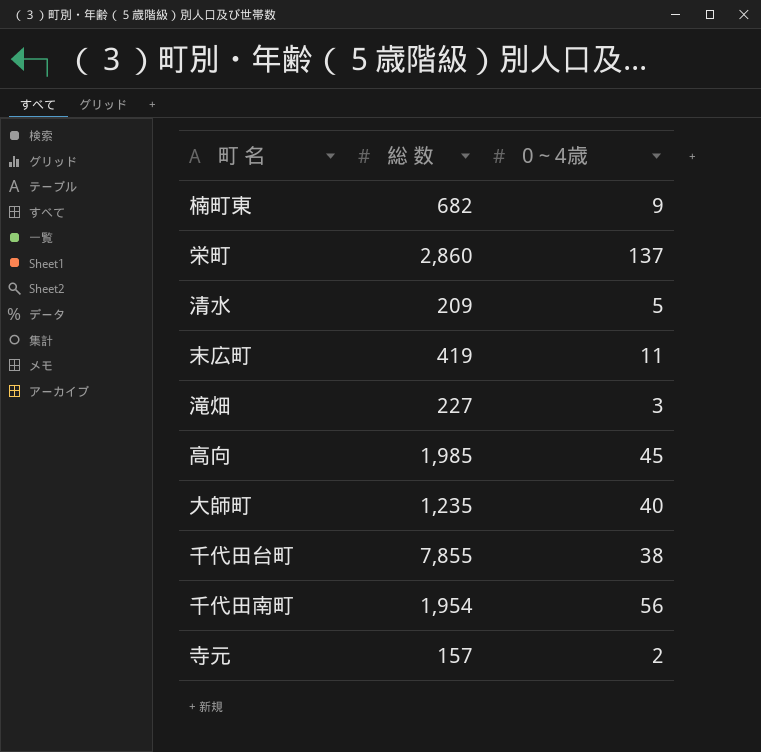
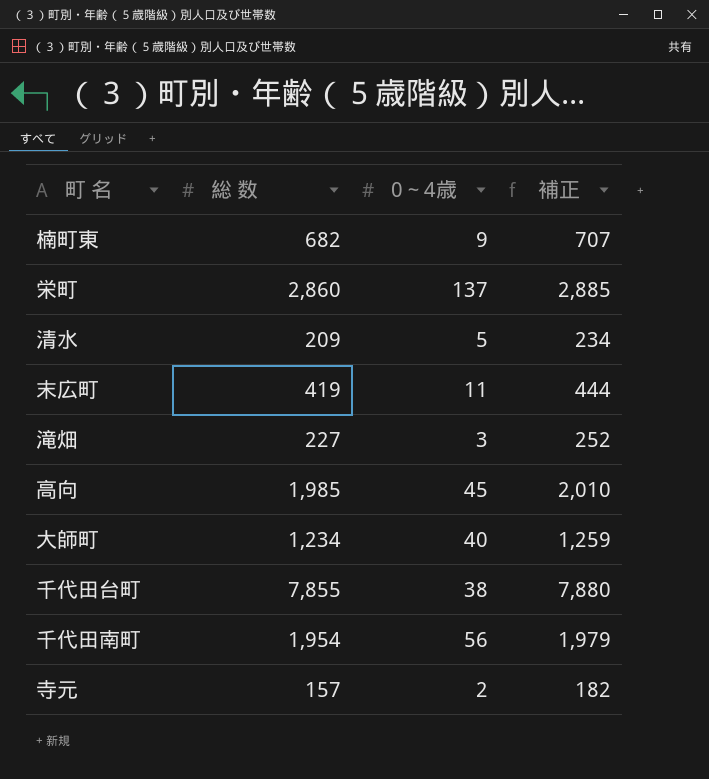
column 補正 | formula: none -> [総 数] + 25
大師町 | 総 数: 1,235 -> 1,234

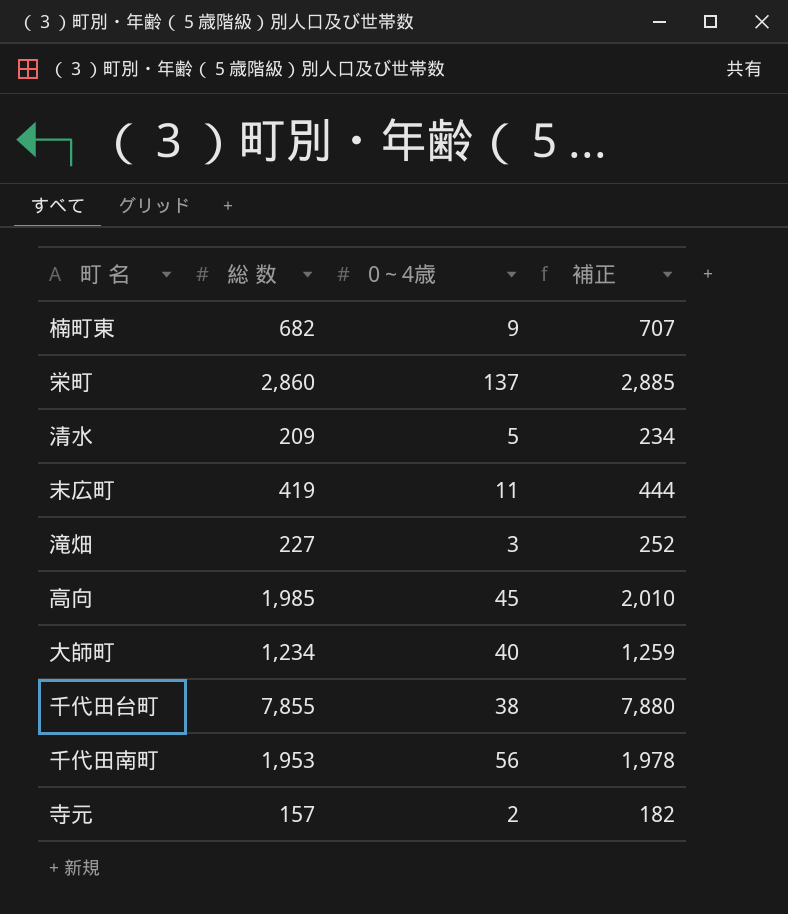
千代田南町 | 総 数: 1,954 -> 1,953
千代田南町 | 補正: 1,979 -> 1,978

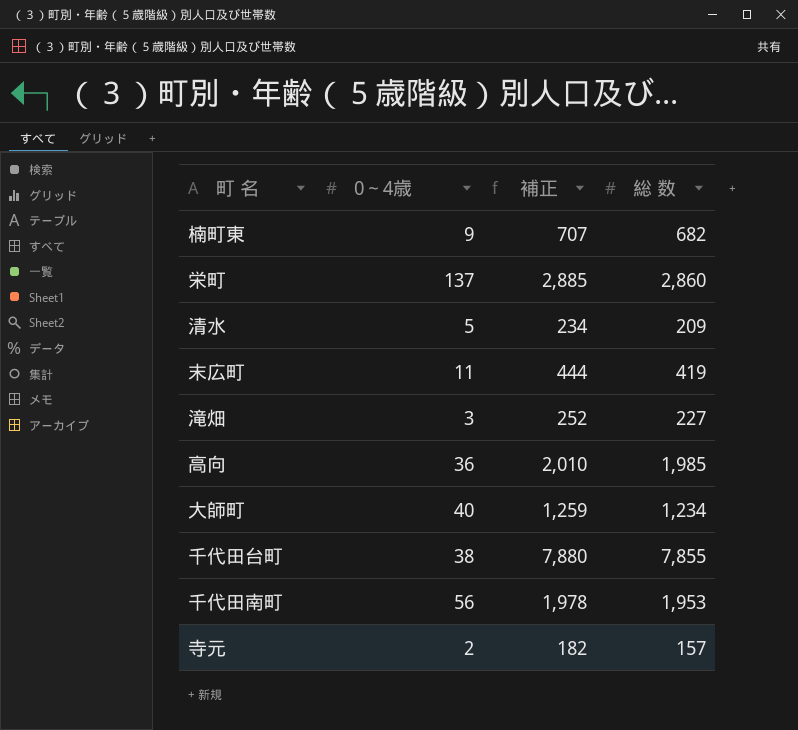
column 総 数 | position: 2 -> 4
高向 | 0～4歳: 45 -> 36

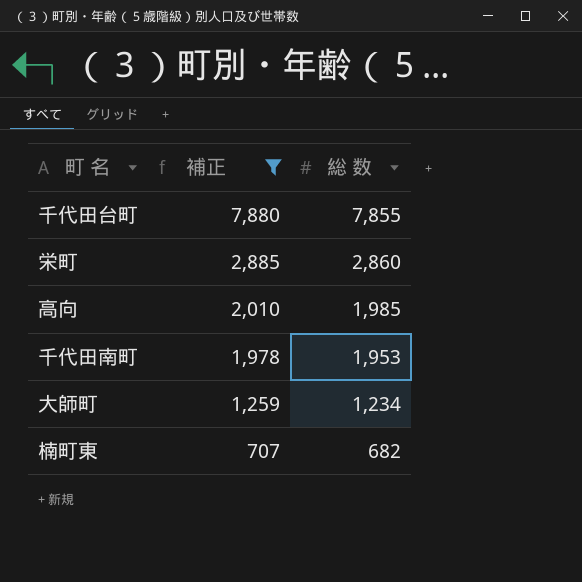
filter: none -> 補正 >= 707
row order: none -> 補正 descending
column 0～4歳 | position: 2 -> none

